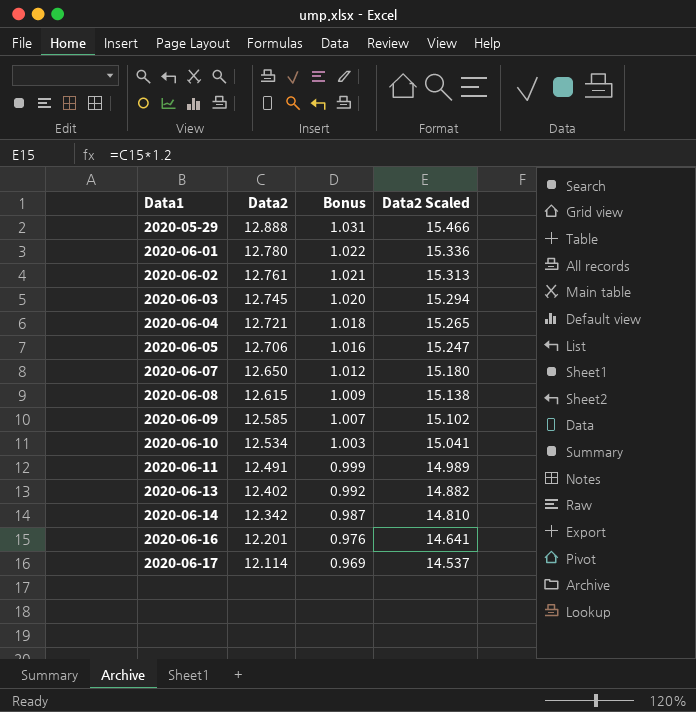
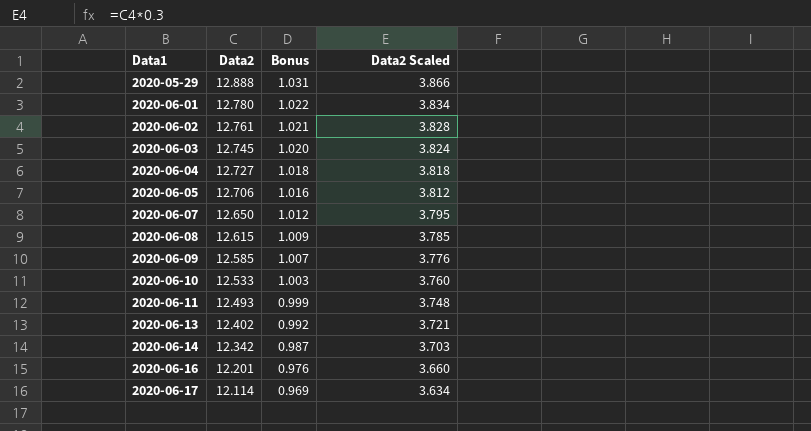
column Data2 Scaled | formula: [Data2] * 1.2 -> [Data2] * 0.3
2020-06-04 | Data2: 12.721 -> 12.727
2020-06-10 | Data2: 12.534 -> 12.533
2020-06-11 | Data2: 12.491 -> 12.493

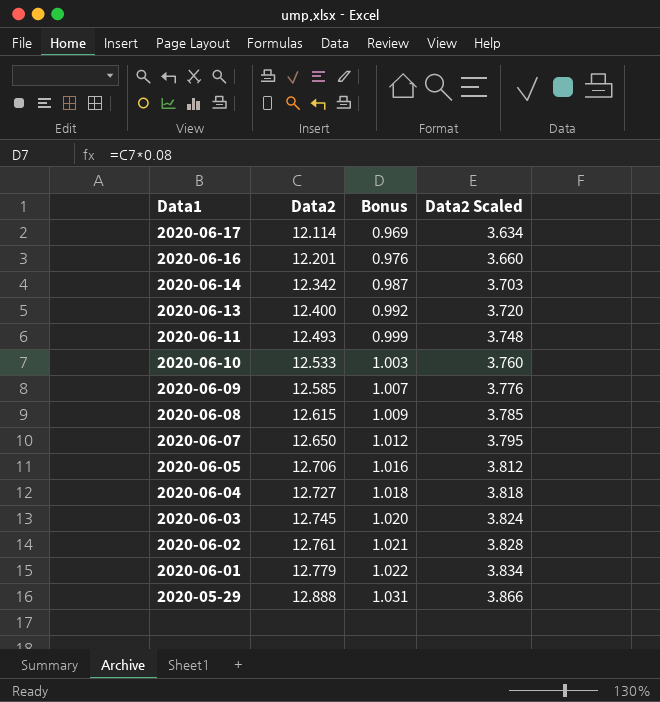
row order: Data1 ascending -> Data1 descending
2020-06-13 | Data2: 12.402 -> 12.400
2020-06-13 | Data2 Scaled: 3.721 -> 3.720
2020-06-01 | Data2: 12.780 -> 12.779

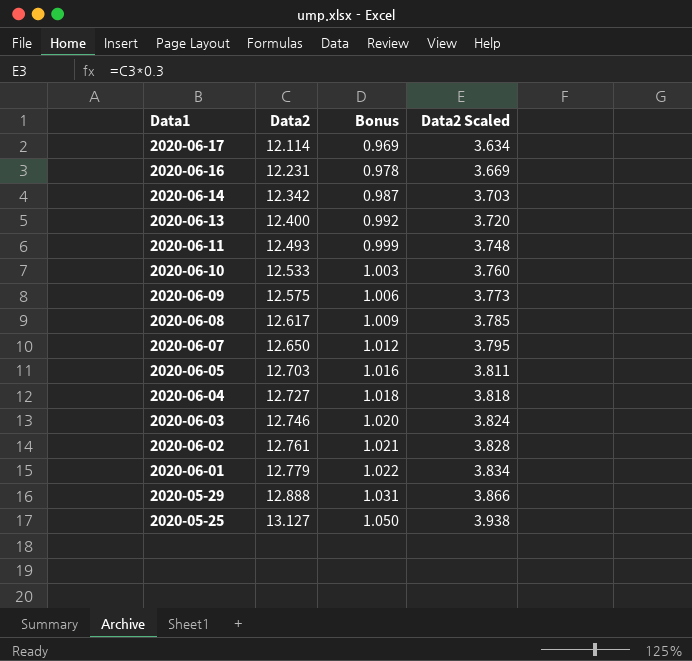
2020-06-16 | Data2: 12.201 -> 12.231
2020-06-16 | Bonus: 0.976 -> 0.978
2020-06-16 | Data2 Scaled: 3.660 -> 3.669
2020-06-09 | Data2: 12.585 -> 12.575
2020-06-09 | Bonus: 1.007 -> 1.006
2020-06-09 | Data2 Scaled: 3.776 -> 3.773
2020-06-08 | Data2: 12.615 -> 12.617
2020-06-05 | Data2: 12.706 -> 12.703
2020-06-05 | Data2 Scaled: 3.812 -> 3.811
2020-06-03 | Data2: 12.745 -> 12.746
row 2020-05-25: none -> 13.127 | 1.050 | 3.938

